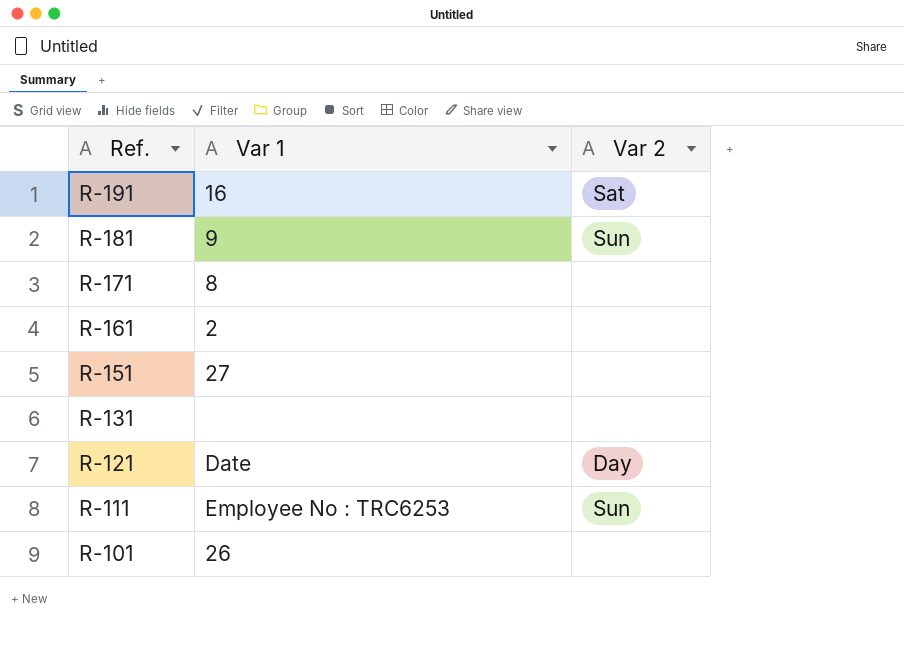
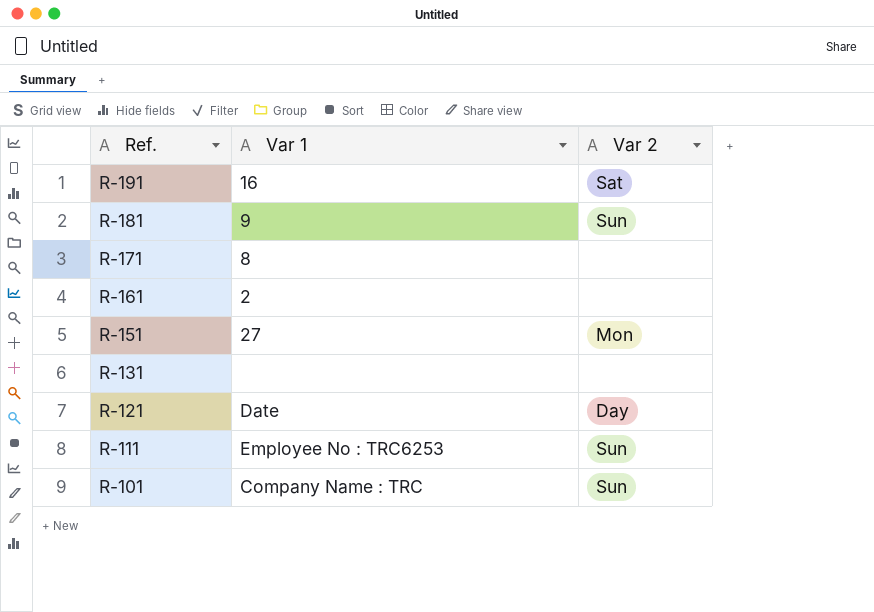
R-151 | Var 2: none -> Mon
R-101 | Var 1: 26 -> Company Name : TRC
R-101 | Var 2: none -> Sun

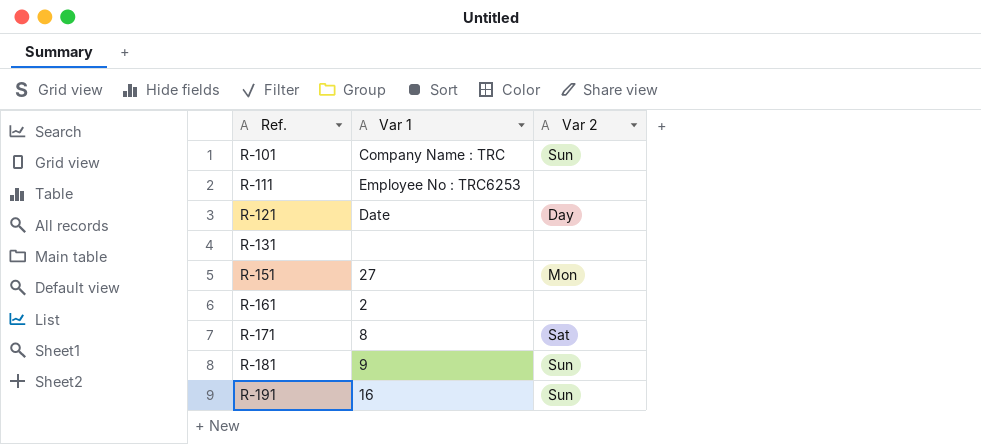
row order: Ref. descending -> Ref. ascending
R-111 | Var 2: Sun -> none
R-171 | Var 2: none -> Sat
R-191 | Var 2: Sat -> Sun

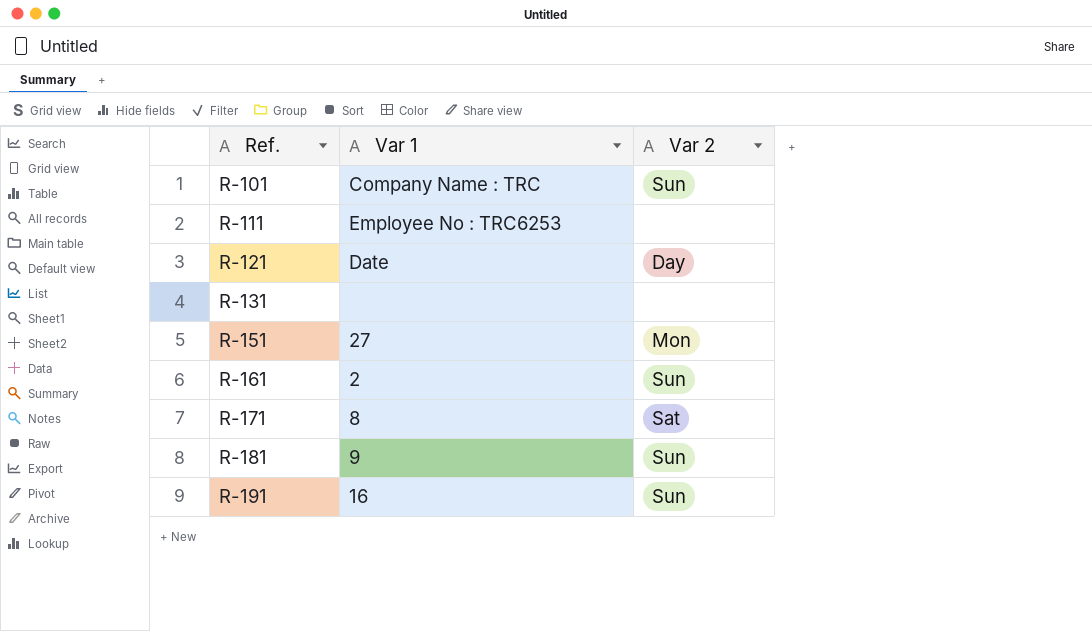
R-161 | Var 2: none -> Sun

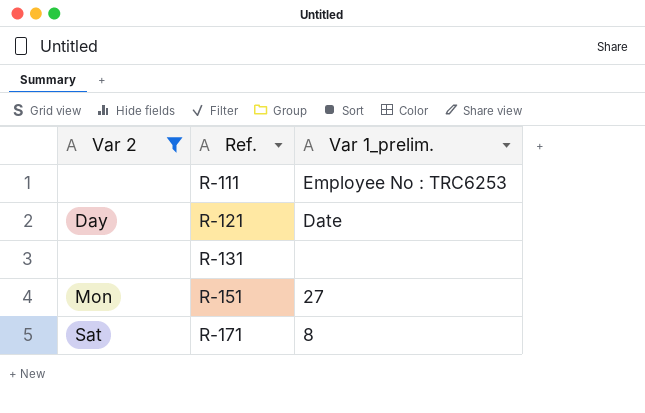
filter: none -> Var 2 != Sun
column Var 2 | position: 3 -> 1
column name: Var 1 -> Var 1_prelim.

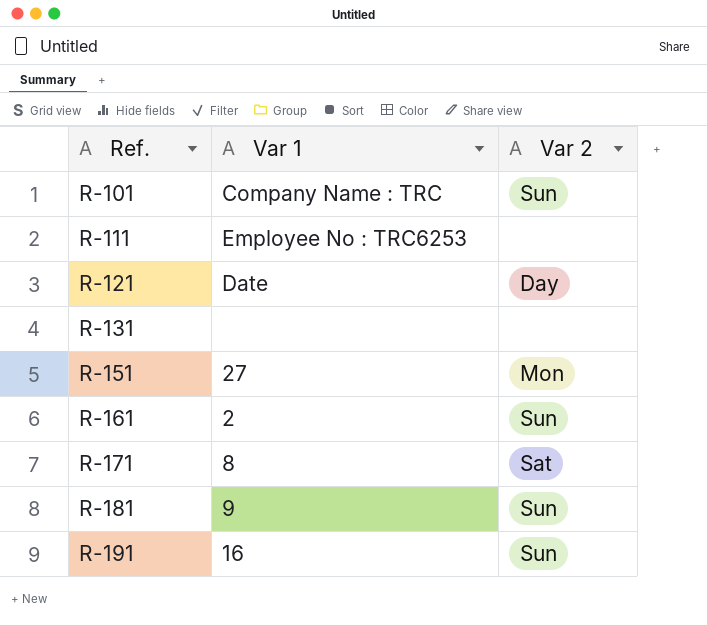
filter: Var 2 != Sun -> none
column name: Var 1_prelim. -> Var 1
column Var 2 | position: 1 -> 3

